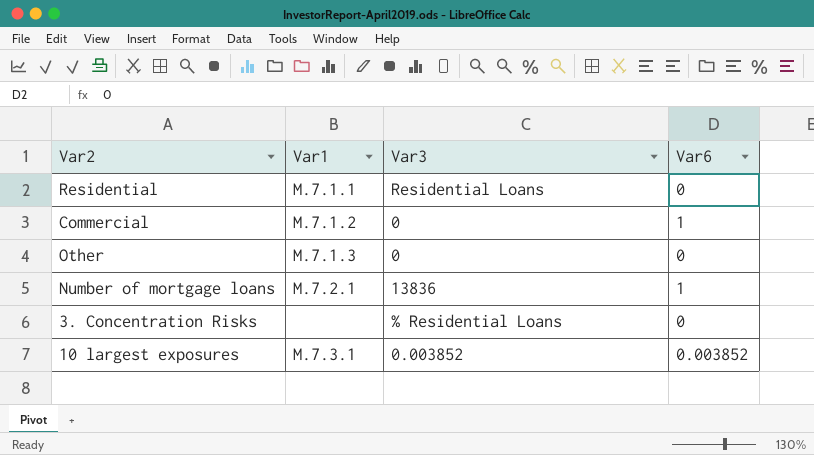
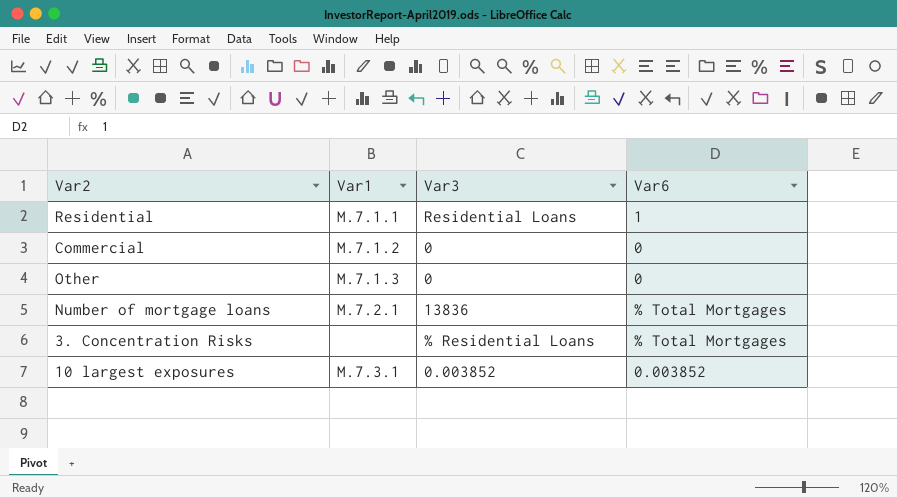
Residential | Var6: 0 -> 1
Commercial | Var6: 1 -> 0
Number of mortgage loans | Var6: 1 -> % Total Mortgages
3. Concentration Risks | Var6: 0 -> % Total Mortgages

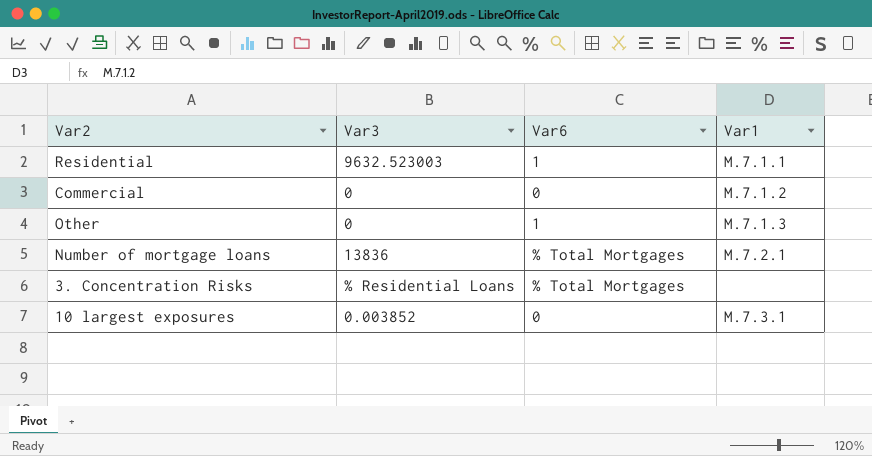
column Var1 | position: 2 -> 4
Residential | Var3: Residential Loans -> 9632.523003
Other | Var6: 0 -> 1
10 largest exposures | Var6: 0.003852 -> 0

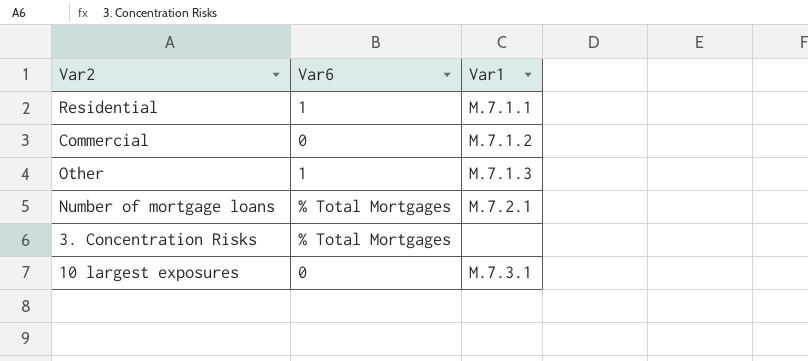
column Var3 | position: 2 -> none

